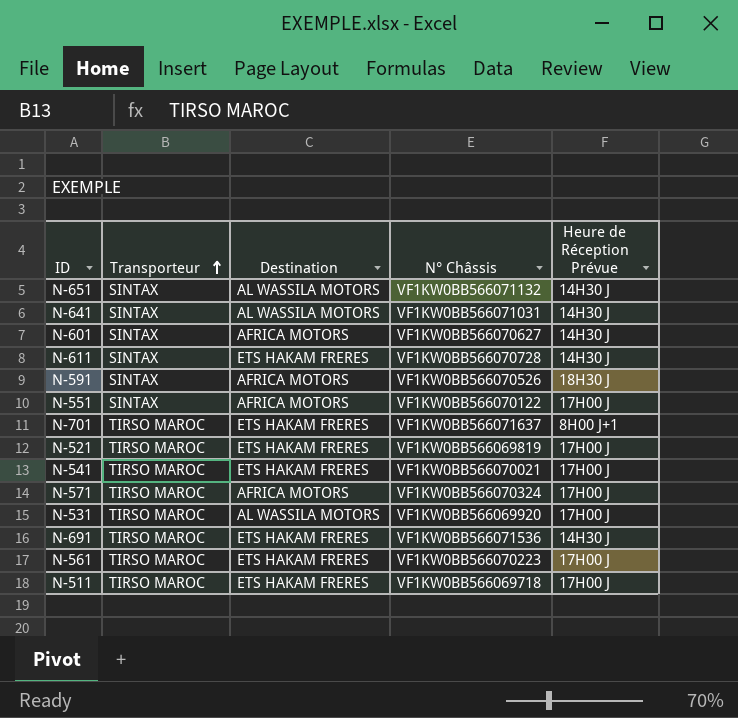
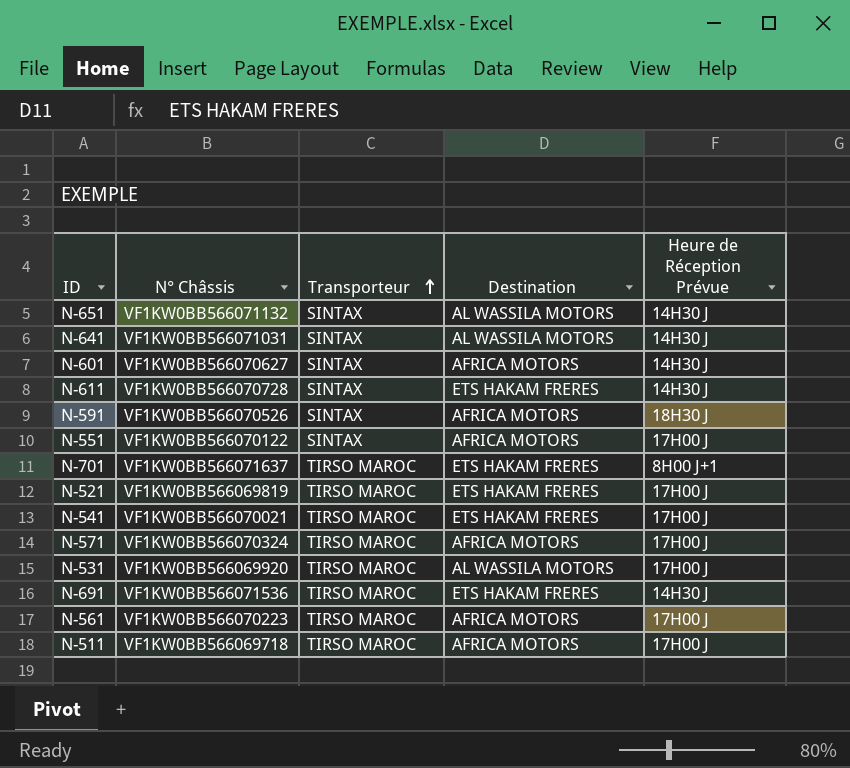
column N° Châssis | position: 4 -> 2
N-561 | Destination: ETS HAKAM FRERES -> AFRICA MOTORS
N-511 | Destination: ETS HAKAM FRERES -> AFRICA MOTORS

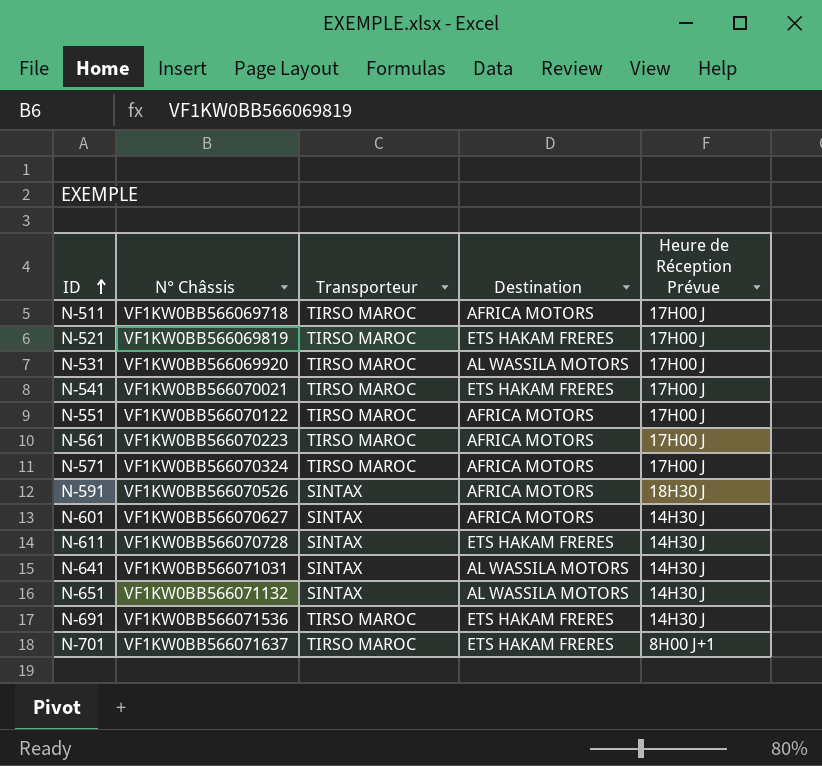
row order: Transporteur ascending -> ID ascending
N-551 | Transporteur: SINTAX -> TIRSO MAROC

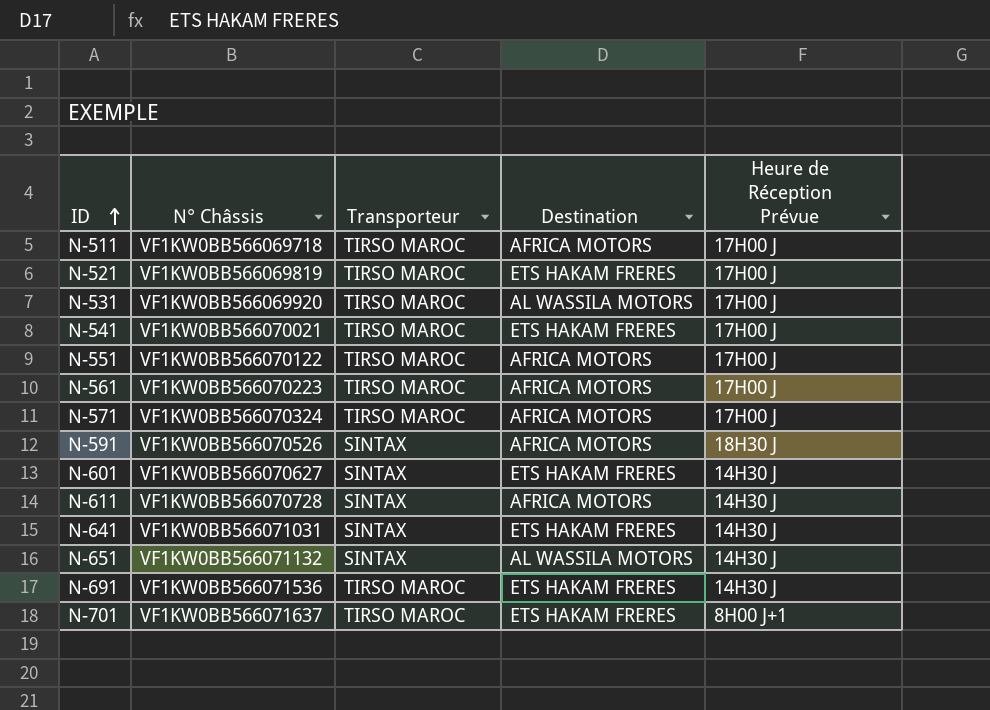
N-601 | Destination: AFRICA MOTORS -> ETS HAKAM FRERES
N-611 | Destination: ETS HAKAM FRERES -> AFRICA MOTORS
N-641 | Destination: AL WASSILA MOTORS -> ETS HAKAM FRERES

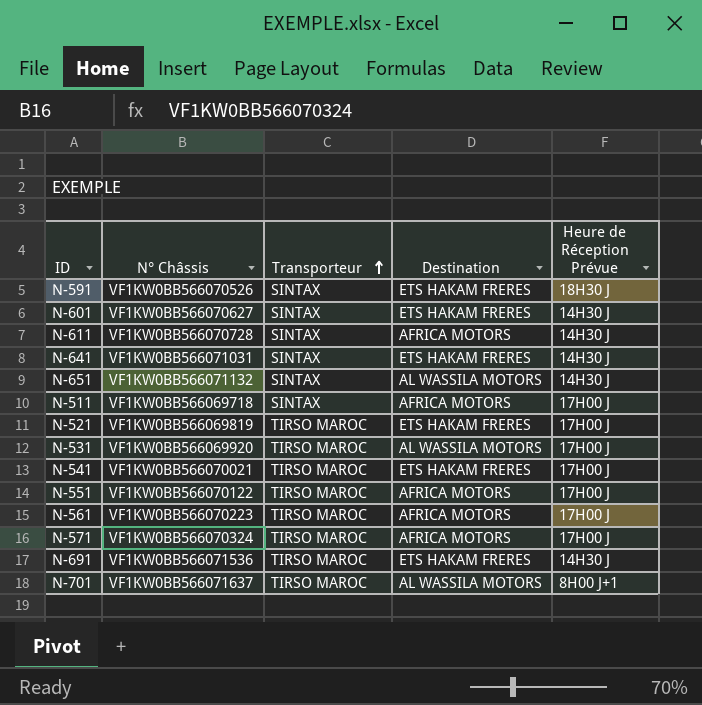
row order: ID ascending -> Transporteur ascending
N-591 | Destination: AFRICA MOTORS -> ETS HAKAM FRERES
N-511 | Transporteur: TIRSO MAROC -> SINTAX
N-701 | Destination: ETS HAKAM FRERES -> AL WASSILA MOTORS

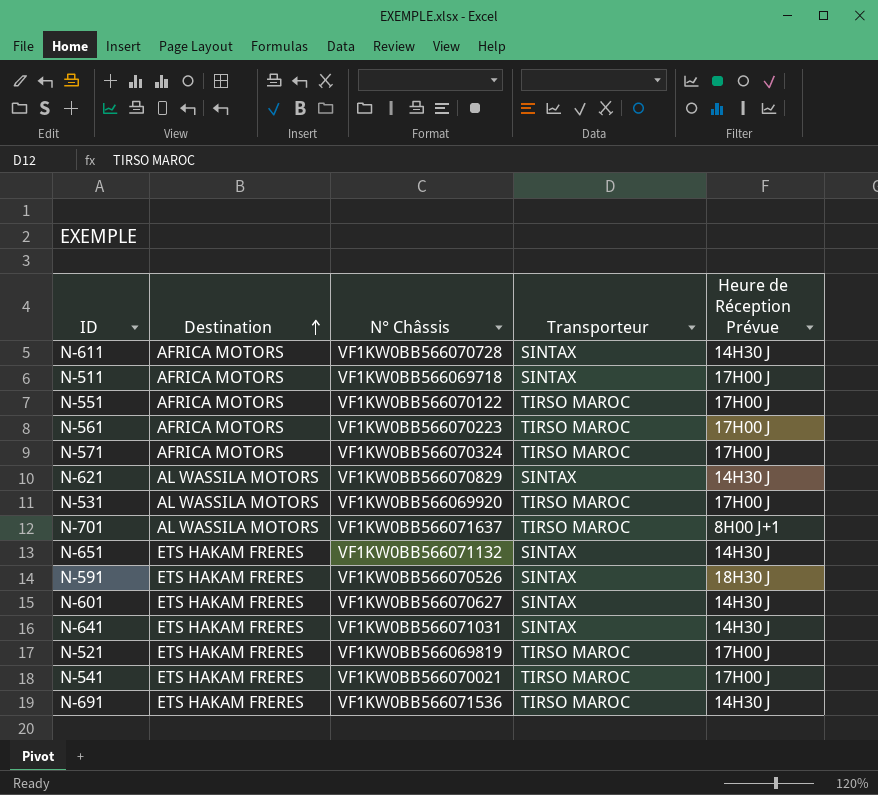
row order: Transporteur ascending -> Destination ascending
column Destination | position: 4 -> 2
row N-621: none -> AL WASSILA MOTORS | VF1KW0BB566070829 | SINTAX | 14H30 J
N-651 | Destination: AL WASSILA MOTORS -> ETS HAKAM FRERES

